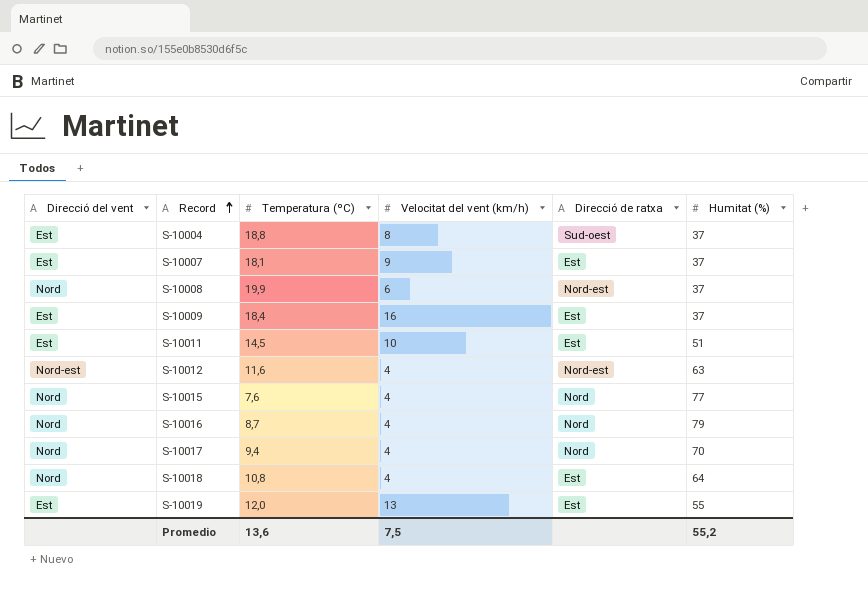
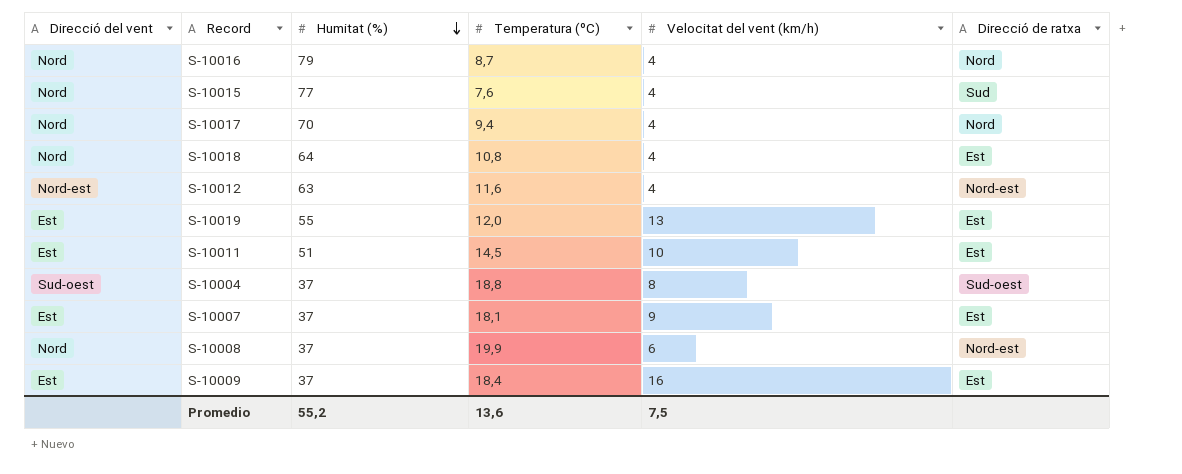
row order: Record ascending -> Humitat (%) descending
column Humitat (%) | position: 6 -> 3
S-10015 | Direcció de ratxa: Nord -> Sud
S-10004 | Direcció del vent: Est -> Sud-oest

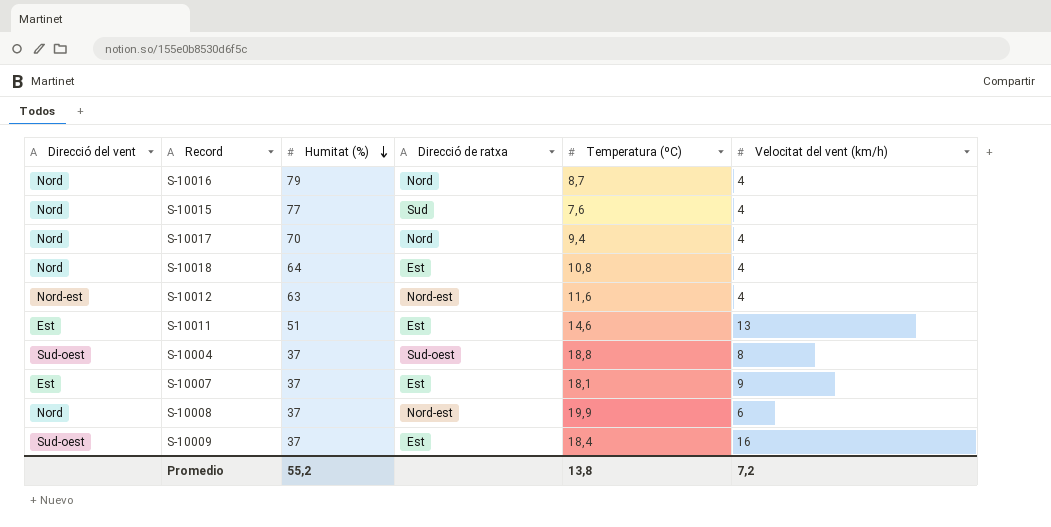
column Direcció de ratxa | position: 6 -> 4
row S-10019: Est | 55 | 12,0 | 13 | Est -> none
S-10011 | Temperatura (ºC): 14,5 -> 14,6
S-10011 | Velocitat del vent (km/h): 10 -> 13
S-10009 | Direcció del vent: Est -> Sud-oest
Promedio | Temperatura (ºC): 13,6 -> 13,8
Promedio | Velocitat del vent (km/h): 7,5 -> 7,2

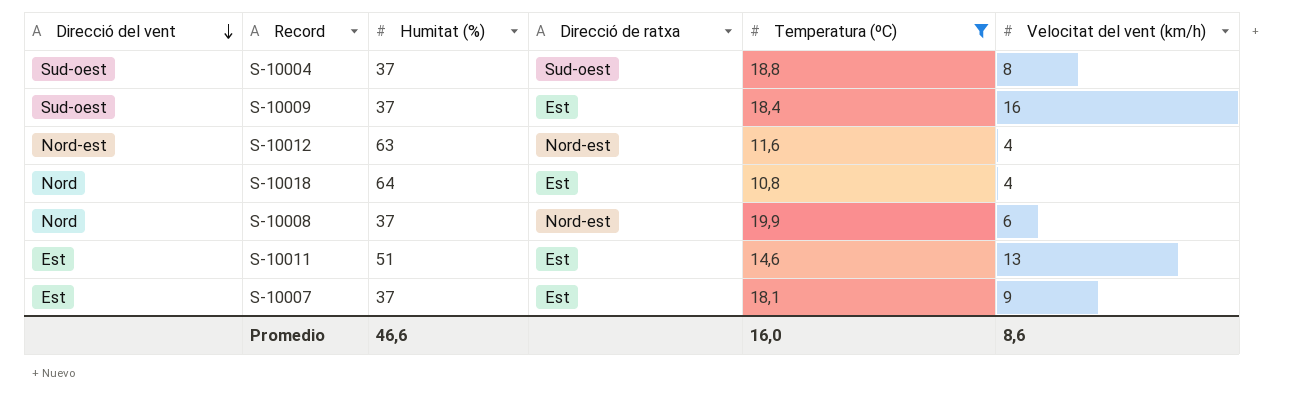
filter: none -> Temperatura (ºC) >= 10,8
row order: Humitat (%) descending -> Direcció del vent descending
Promedio | Humitat (%): 55,2 -> 46,6
Promedio | Temperatura (ºC): 13,8 -> 16,0
Promedio | Velocitat del vent (km/h): 7,2 -> 8,6

